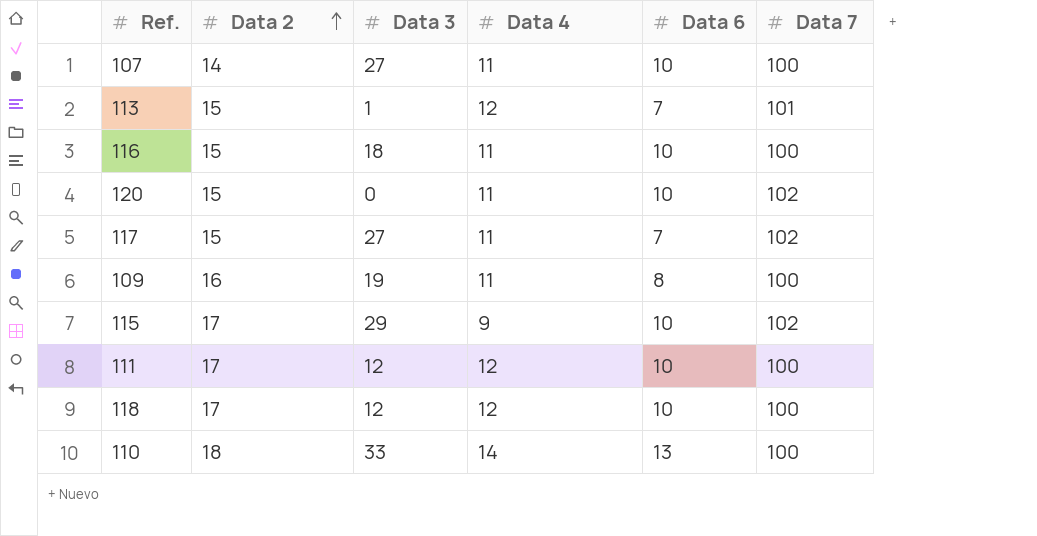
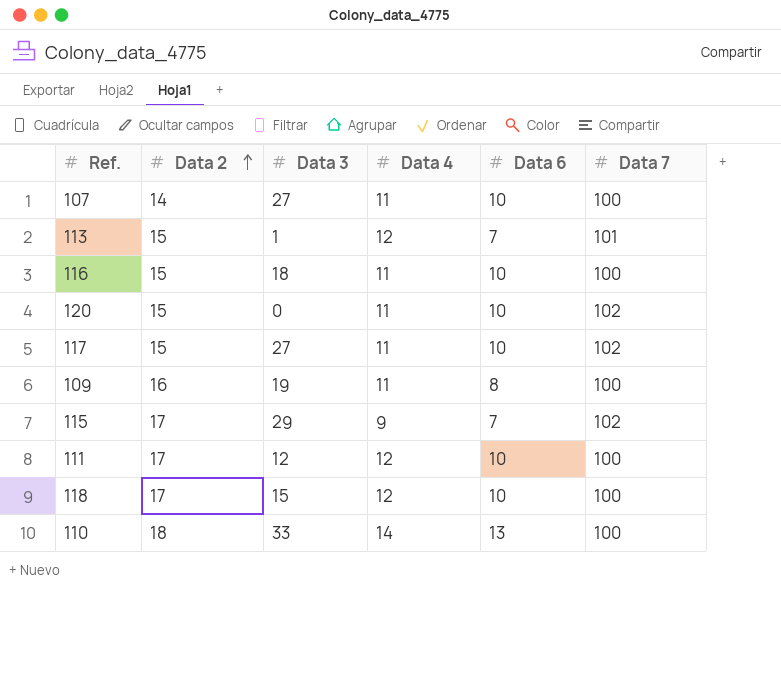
117 | Data 6: 7 -> 10
115 | Data 6: 10 -> 7
118 | Data 3: 12 -> 15

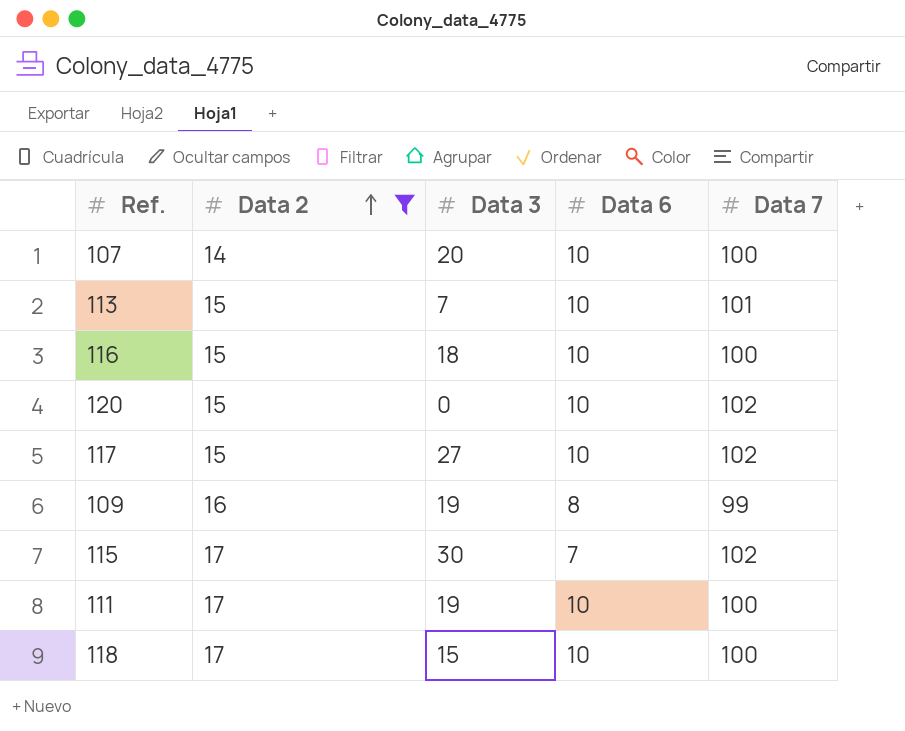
filter: none -> Data 2 != 18
column Data 4 | position: 4 -> none
107 | Data 3: 27 -> 20
113 | Data 3: 1 -> 7
113 | Data 6: 7 -> 10
109 | Data 7: 100 -> 99
115 | Data 3: 29 -> 30
111 | Data 3: 12 -> 19

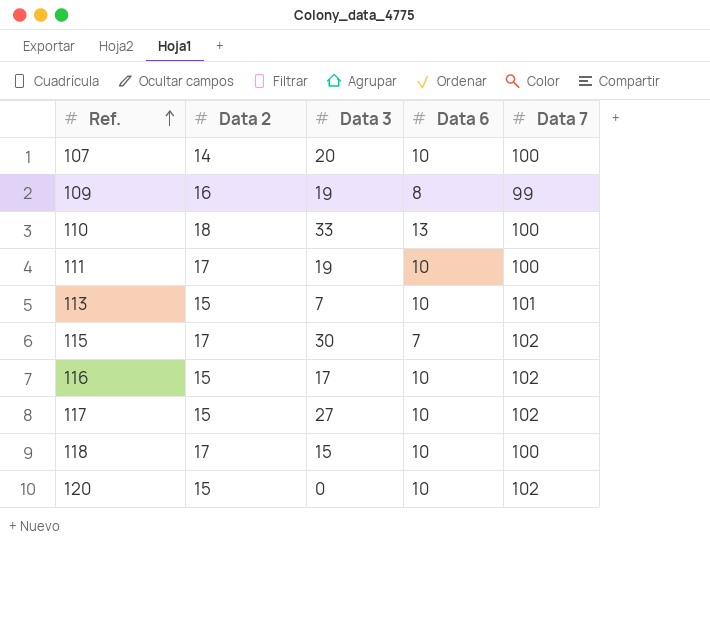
filter: Data 2 != 18 -> none
row order: Data 2 ascending -> Ref. ascending
116 | Data 3: 18 -> 17
116 | Data 7: 100 -> 102

